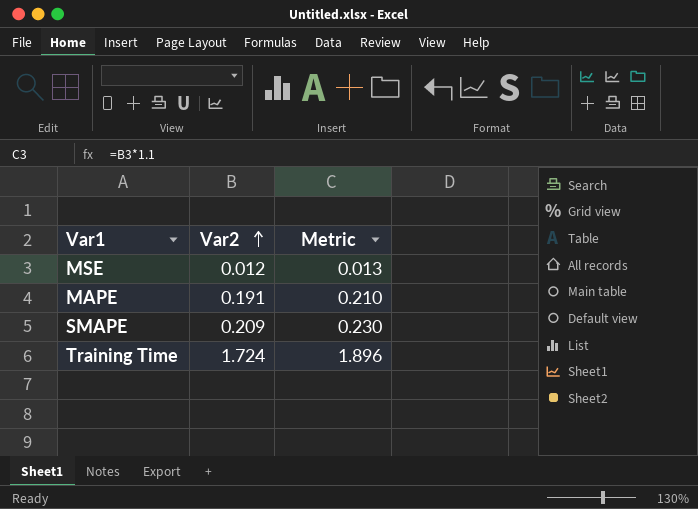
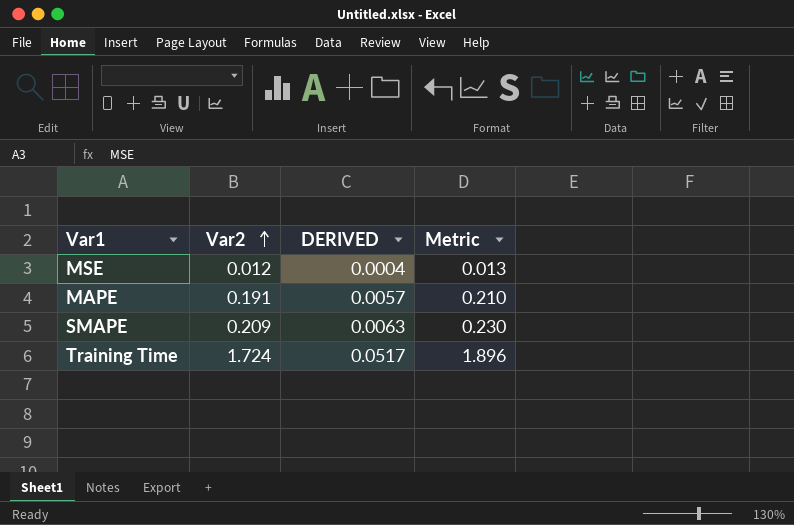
column DERIVED | formula: none -> [Var2] * 0.03

